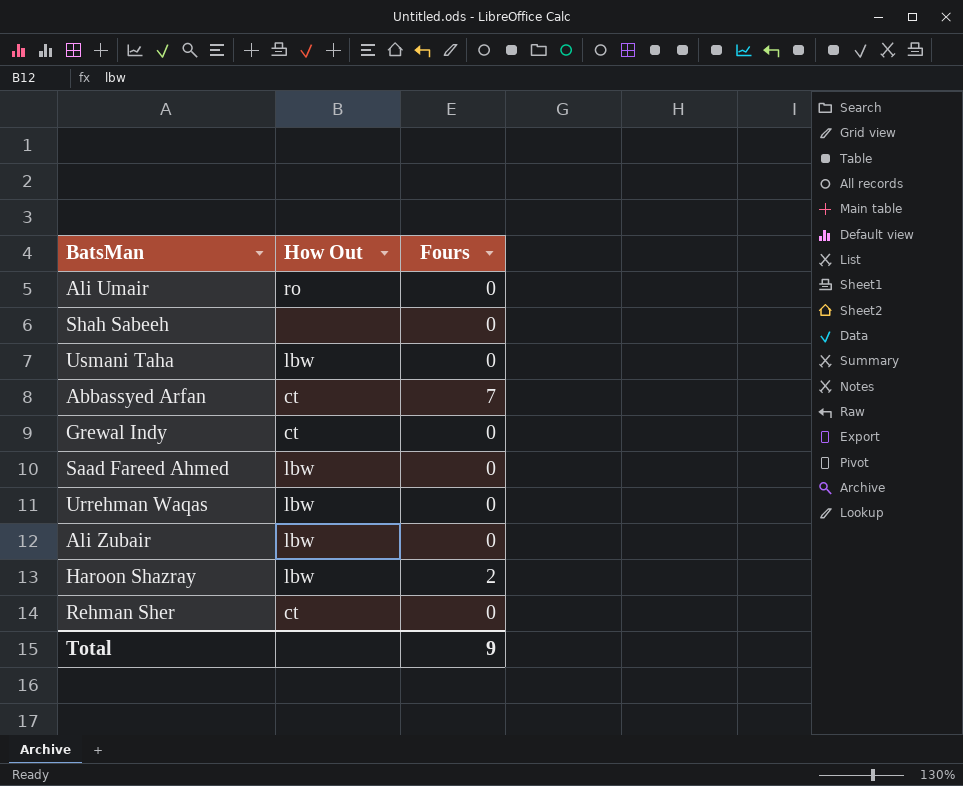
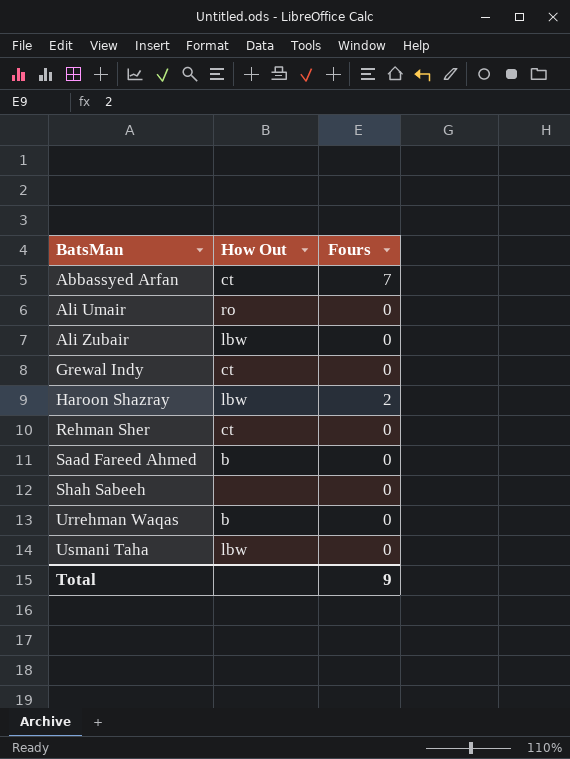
row order: none -> BatsMan ascending
Saad Fareed Ahmed | How Out: lbw -> b
Urrehman Waqas | How Out: lbw -> b

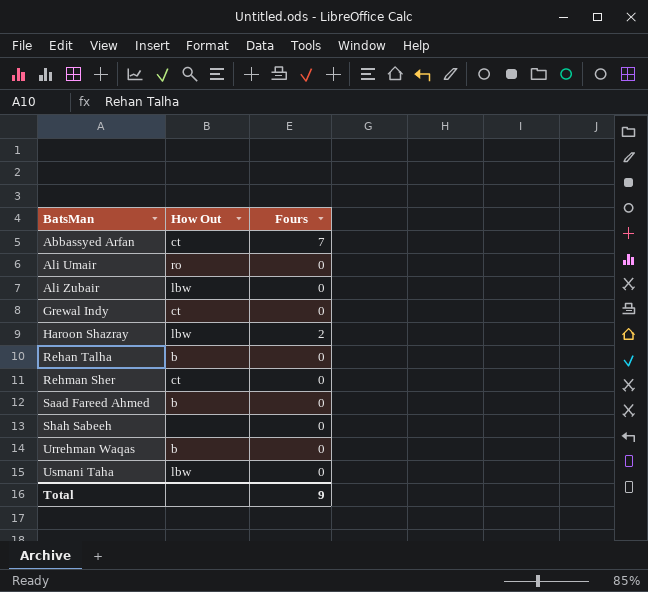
row Rehan Talha: none -> b | 0

